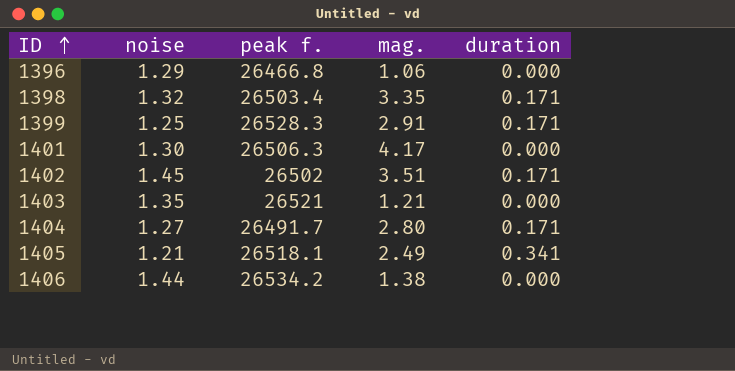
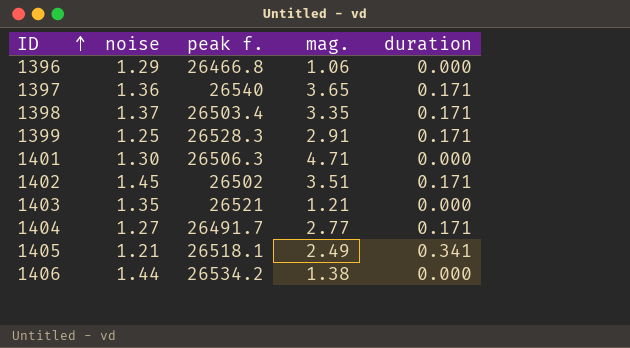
row 1397: none -> 1.36 | 26540 | 3.65 | 0.171
1398 | noise: 1.32 -> 1.37
1401 | mag.: 4.17 -> 4.71
1404 | mag.: 2.80 -> 2.77

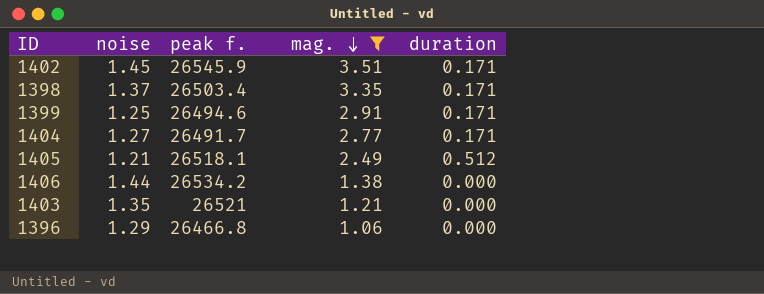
filter: none -> mag. <= 3.51
row order: ID ascending -> mag. descending
1402 | peak f.: 26502 -> 26545.9
1399 | peak f.: 26528.3 -> 26494.6
1405 | duration: 0.341 -> 0.512

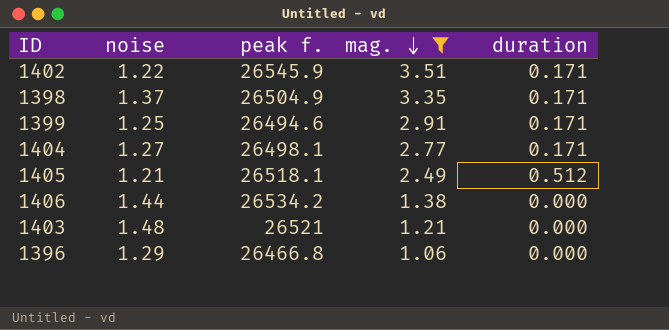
1402 | noise: 1.45 -> 1.22
1398 | peak f.: 26503.4 -> 26504.9
1404 | peak f.: 26491.7 -> 26498.1
1403 | noise: 1.35 -> 1.48

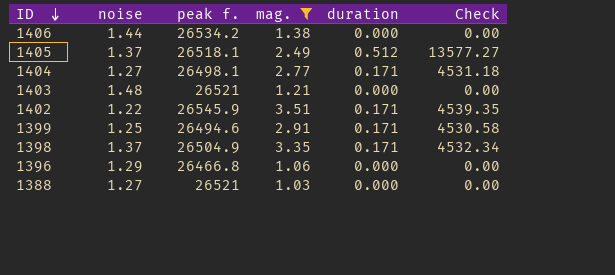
row order: mag. descending -> ID descending
column Check | formula: none -> [peak f.] * [duration]
1405 | noise: 1.21 -> 1.37
row 1388: none -> 1.27 | 26521 | 1.03 | 0.000 | 0.00

